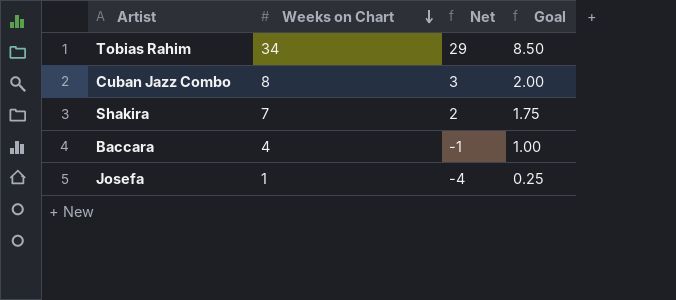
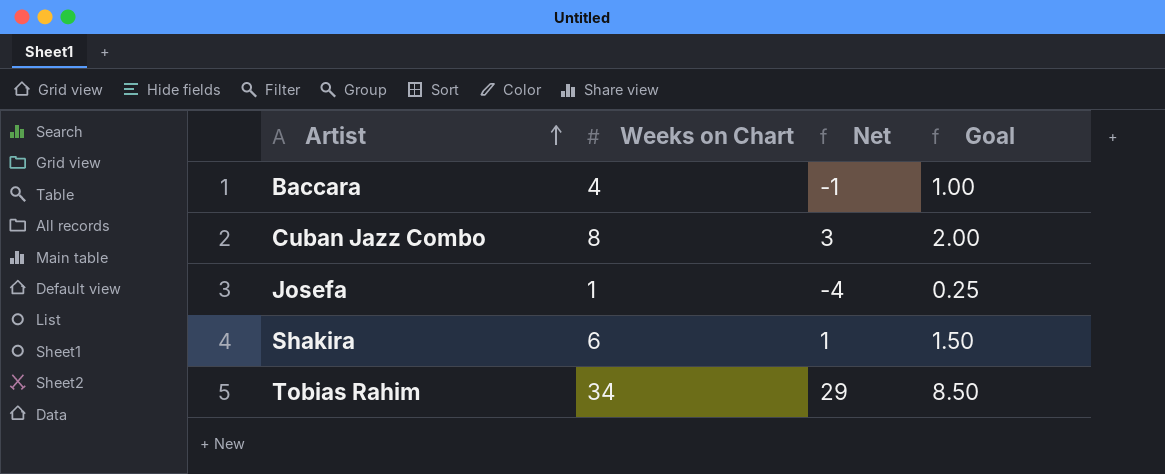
row order: Weeks on Chart descending -> Artist ascending
Shakira | Weeks on Chart: 7 -> 6
Shakira | Net: 2 -> 1
Shakira | Goal: 1.75 -> 1.50

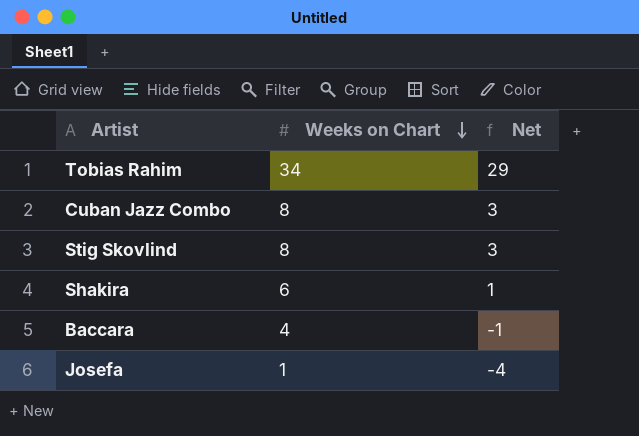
row order: Artist ascending -> Weeks on Chart descending
column Goal | formula: [Weeks on Chart] * 0.25 -> none
row Stig Skovlind: none -> 8 | 3

